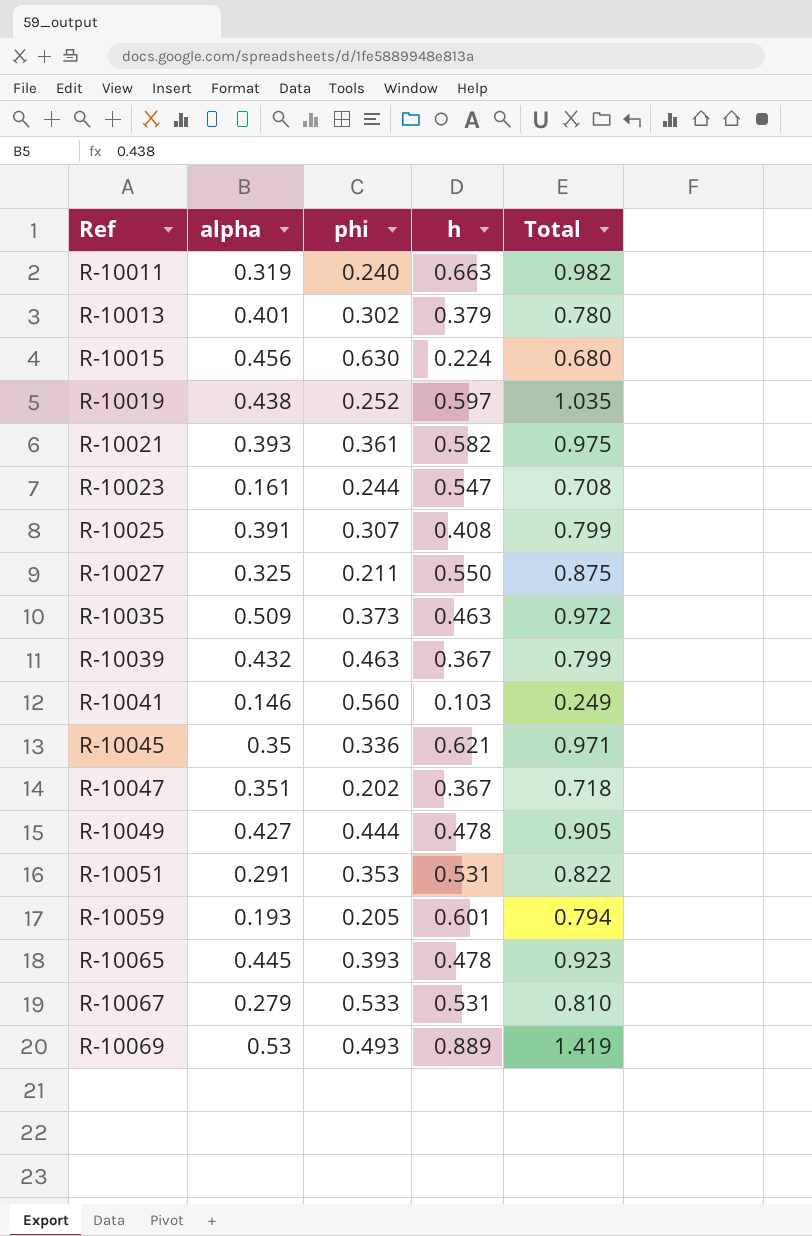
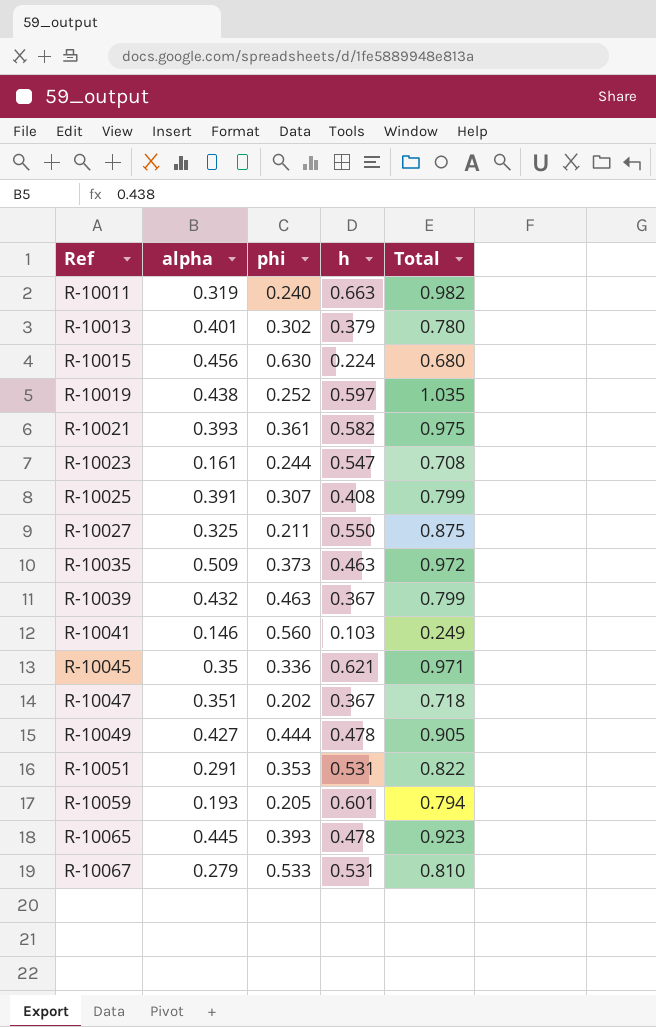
row R-10069: 0.53 | 0.493 | 0.889 | 1.419 -> none

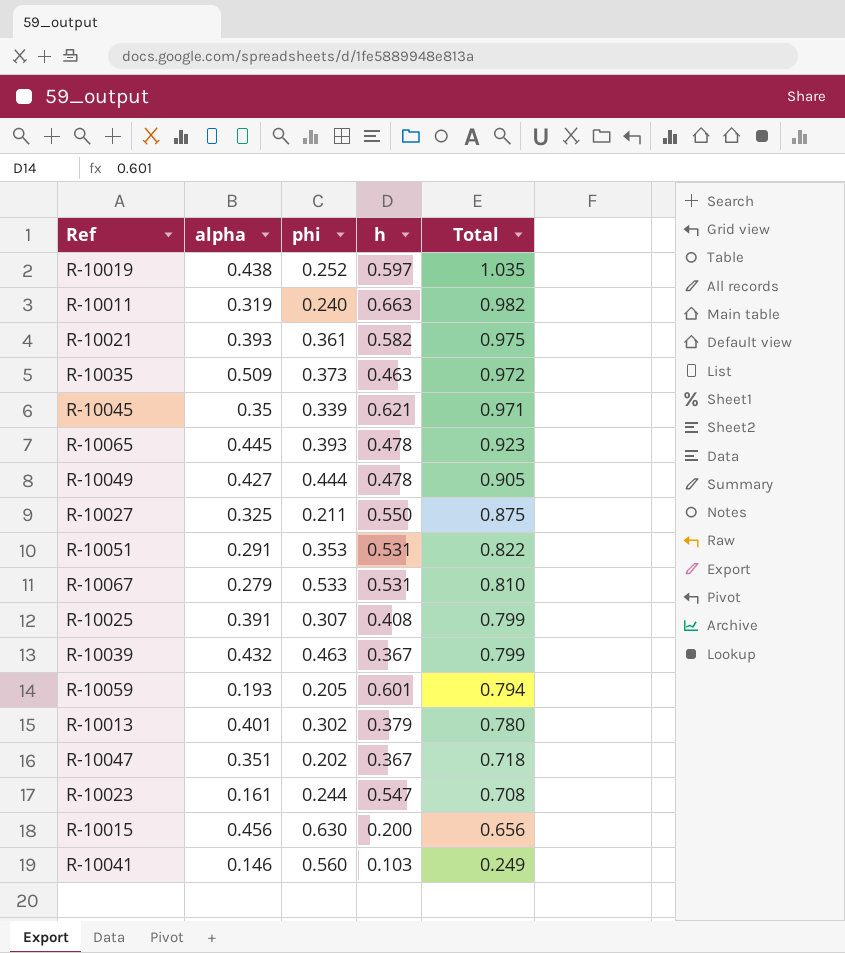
row order: Ref ascending -> Total descending
R-10045 | phi: 0.336 -> 0.339
R-10015 | h: 0.224 -> 0.200
R-10015 | Total: 0.680 -> 0.656

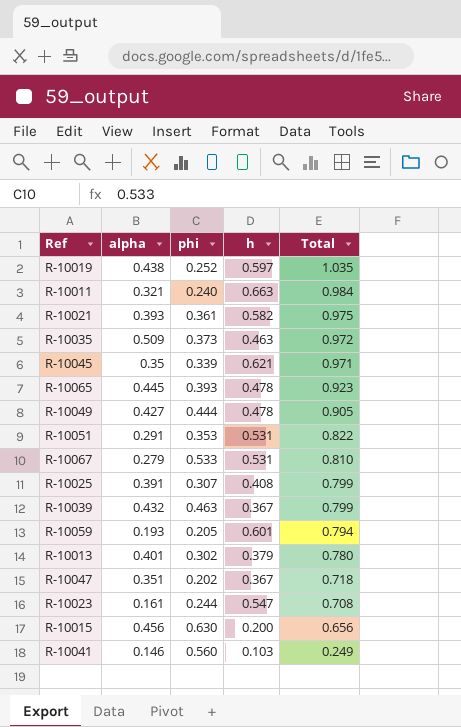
row R-10027: 0.325 | 0.211 | 0.550 | 0.875 -> none
R-10011 | alpha: 0.319 -> 0.321
R-10011 | Total: 0.982 -> 0.984

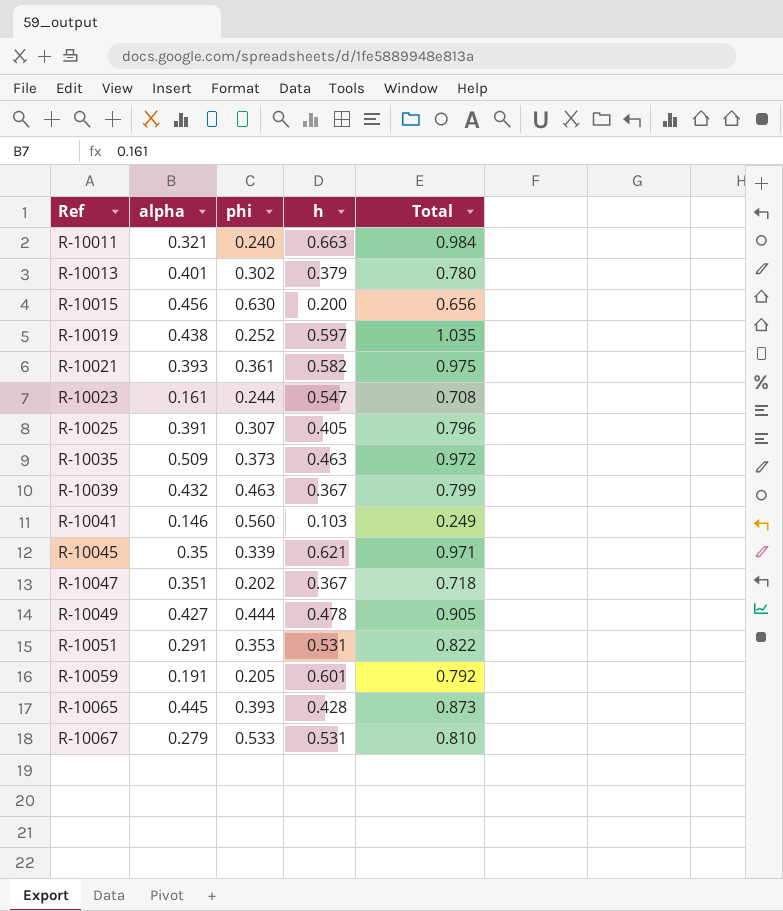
row order: Total descending -> Ref ascending
R-10025 | h: 0.408 -> 0.405
R-10025 | Total: 0.799 -> 0.796
R-10059 | alpha: 0.193 -> 0.191
R-10059 | Total: 0.794 -> 0.792
R-10065 | h: 0.478 -> 0.428
R-10065 | Total: 0.923 -> 0.873

